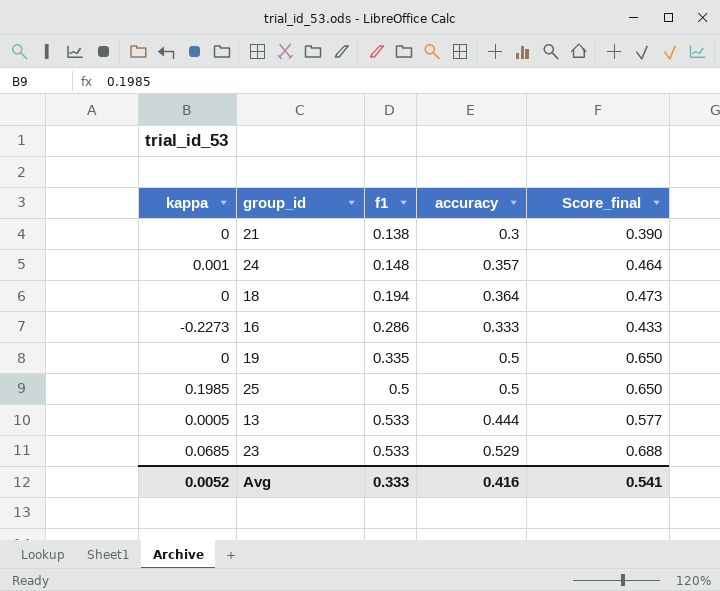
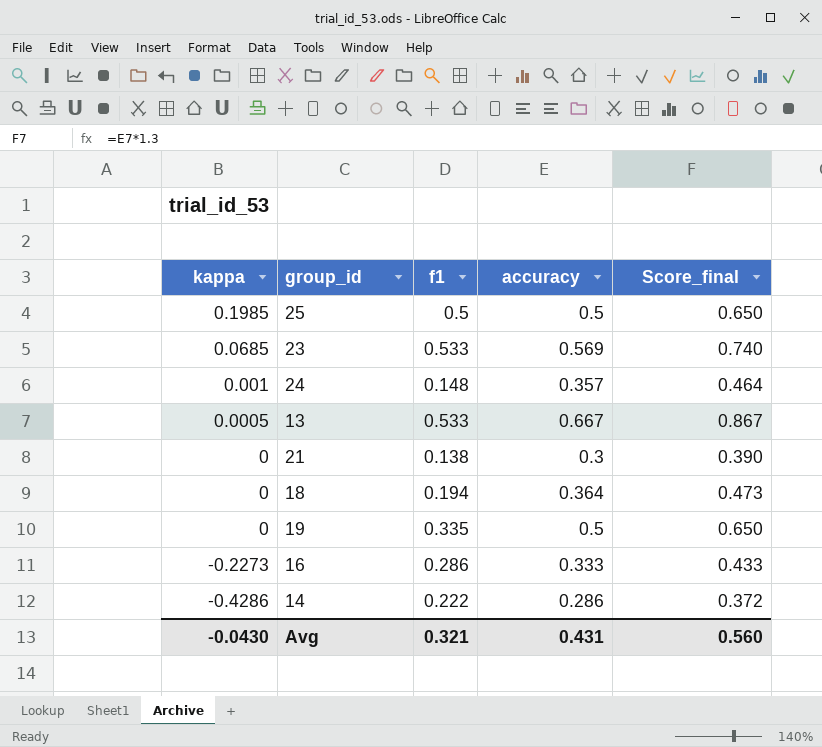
row order: f1 ascending -> kappa descending
23 | accuracy: 0.529 -> 0.569
23 | Score_final: 0.688 -> 0.740
13 | accuracy: 0.444 -> 0.667
13 | Score_final: 0.577 -> 0.867
row 14: none -> -0.4286 | 0.222 | 0.286 | 0.372
Avg | kappa: 0.0052 -> -0.0430
Avg | f1: 0.333 -> 0.321
Avg | accuracy: 0.416 -> 0.431
Avg | Score_final: 0.541 -> 0.560

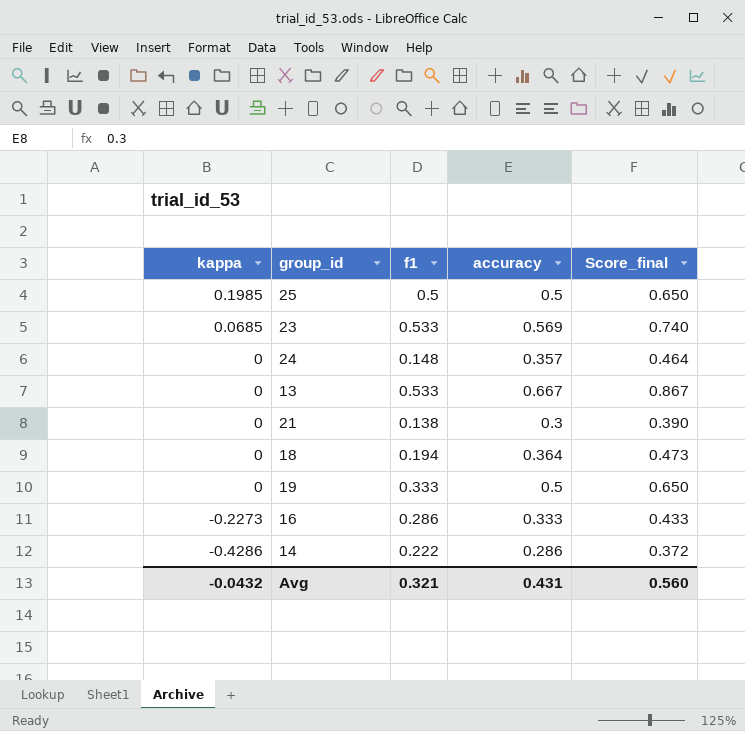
24 | kappa: 0.001 -> 0
13 | kappa: 0.0005 -> 0
19 | f1: 0.335 -> 0.333
Avg | kappa: -0.0430 -> -0.0432

